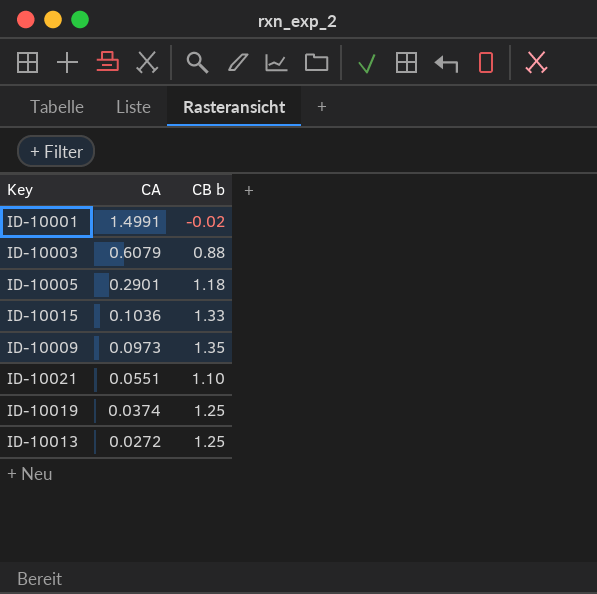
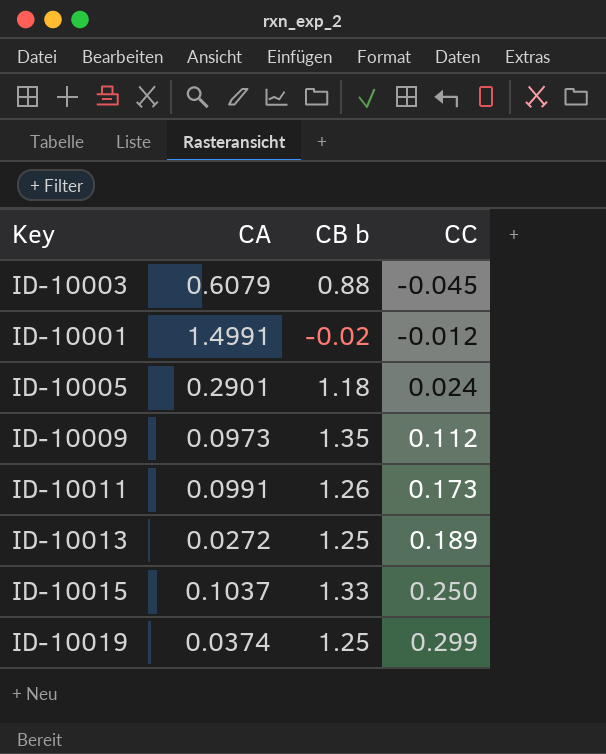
row order: CA descending -> CC ascending
column CC | position: none -> 4
row ID-10021: 0.0551 | 1.10 -> none
row ID-10011: none -> 0.0991 | 1.26 | 0.173
ID-10015 | CA: 0.1036 -> 0.1037

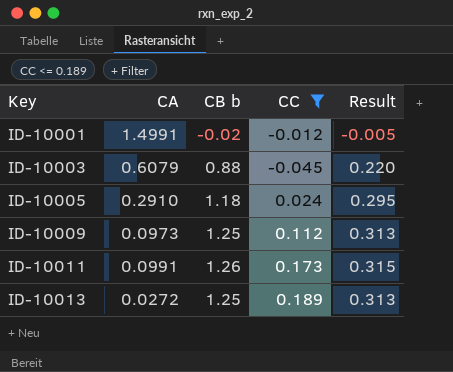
filter: none -> CC <= 0.189
row order: CC ascending -> Key ascending
column Result | formula: none -> [CB b] * 0.25
ID-10005 | CA: 0.2901 -> 0.2910
ID-10009 | CB b: 1.35 -> 1.25

